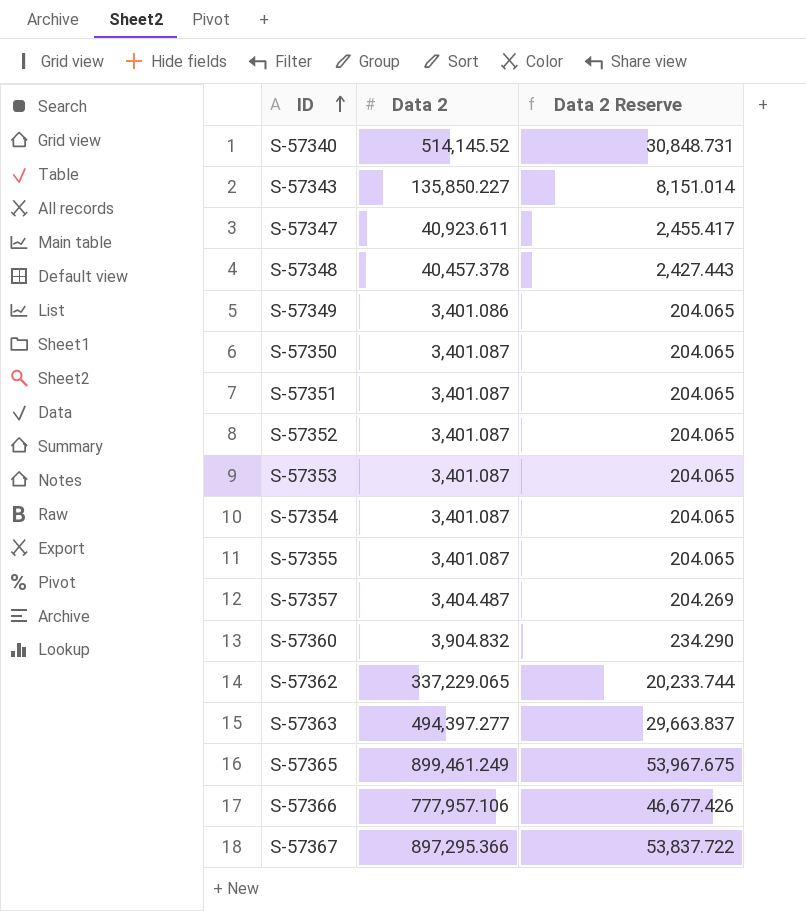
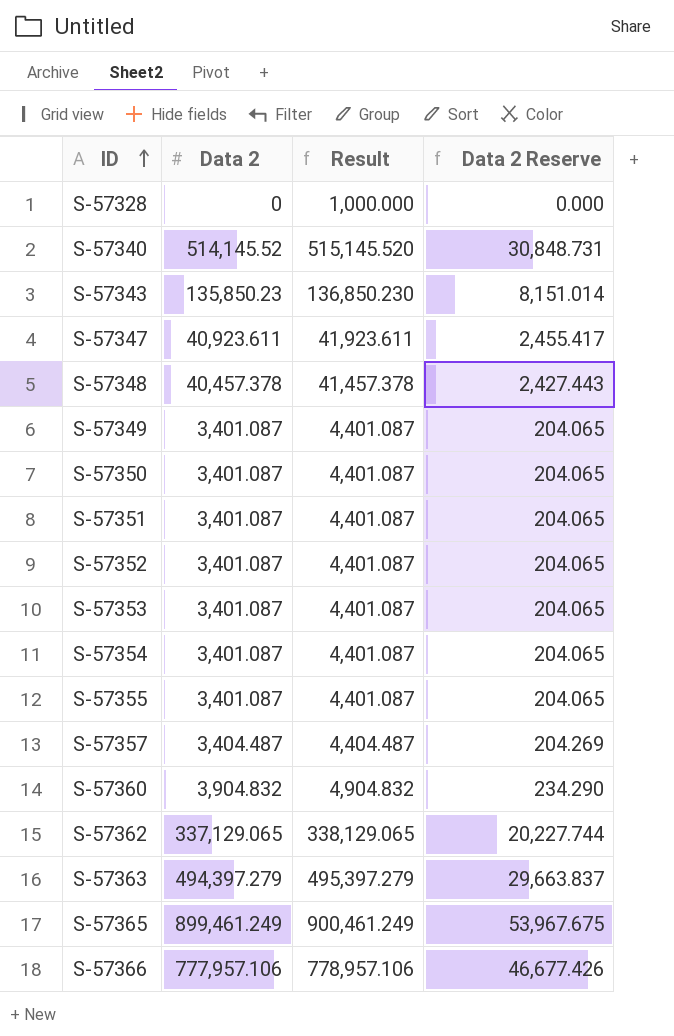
column Result | formula: none -> [Data 2] + 1000
row S-57367: 897,295.366 | 53,837.722 -> none
row S-57328: none -> 0 | 1,000.000 | 0.000
S-57343 | Data 2: 135,850.227 -> 135,850.23
S-57349 | Data 2: 3,401.086 -> 3,401.087
S-57362 | Data 2: 337,229.065 -> 337,129.065
S-57362 | Data 2 Reserve: 20,233.744 -> 20,227.744
S-57363 | Data 2: 494,397.277 -> 494,397.279

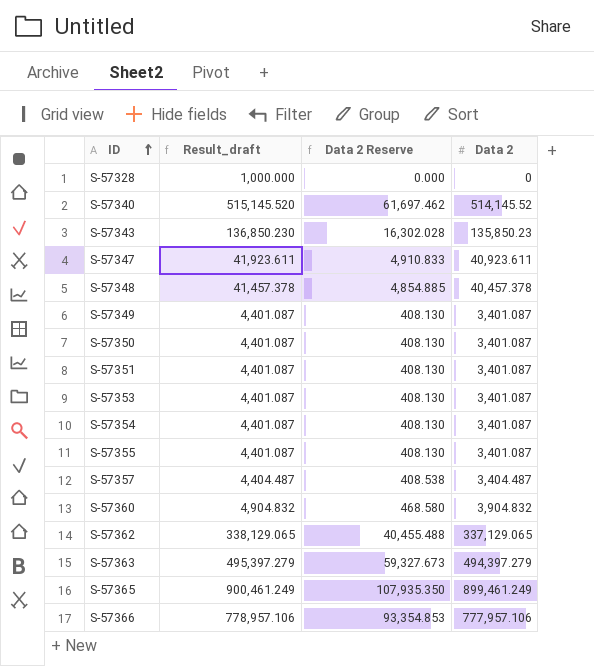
column name: Result -> Result_draft
column Data 2 Reserve | formula: [Data 2] * 0.06 -> [Data 2] * 0.12
column Data 2 | position: 2 -> 4
row S-57352: 3,401.087 | 4,401.087 | 204.065 -> none

